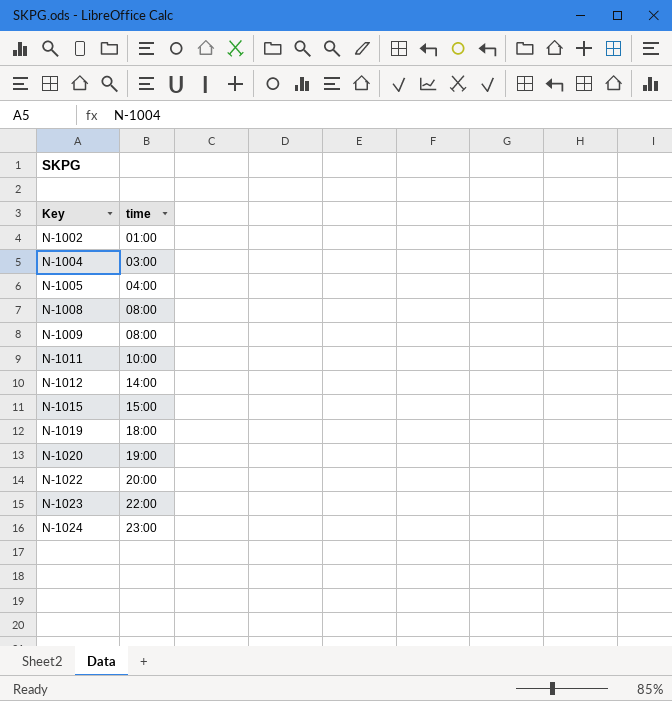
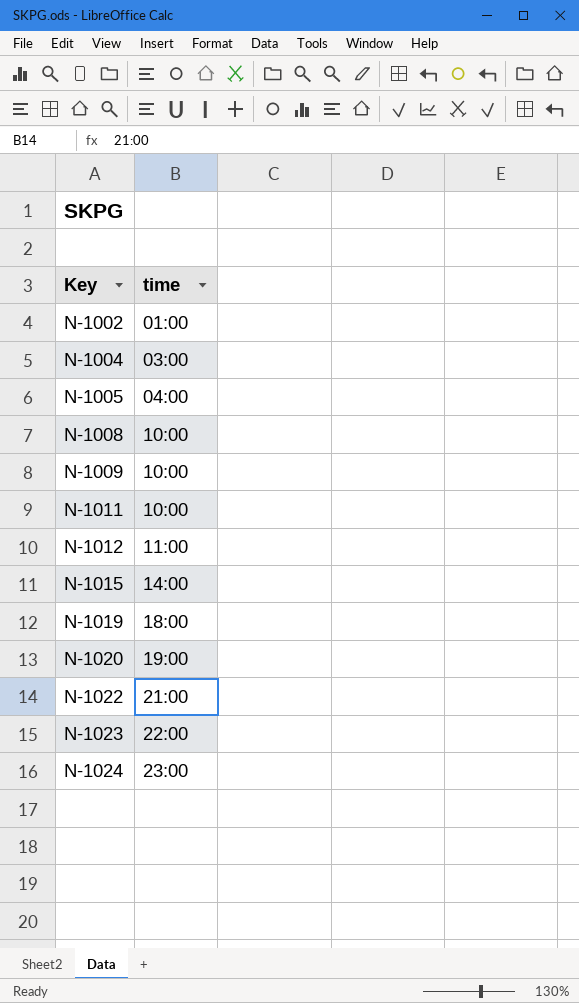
N-1008 | time: 08:00 -> 10:00
N-1009 | time: 08:00 -> 10:00
N-1012 | time: 14:00 -> 11:00
N-1015 | time: 15:00 -> 14:00
N-1022 | time: 20:00 -> 21:00

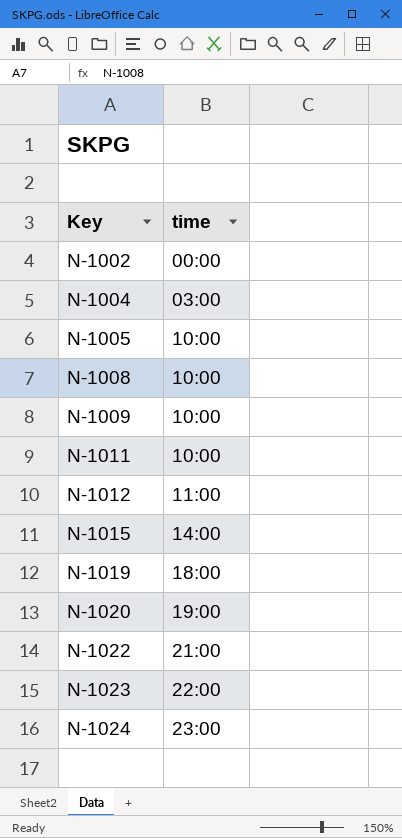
N-1002 | time: 01:00 -> 00:00
N-1005 | time: 04:00 -> 10:00

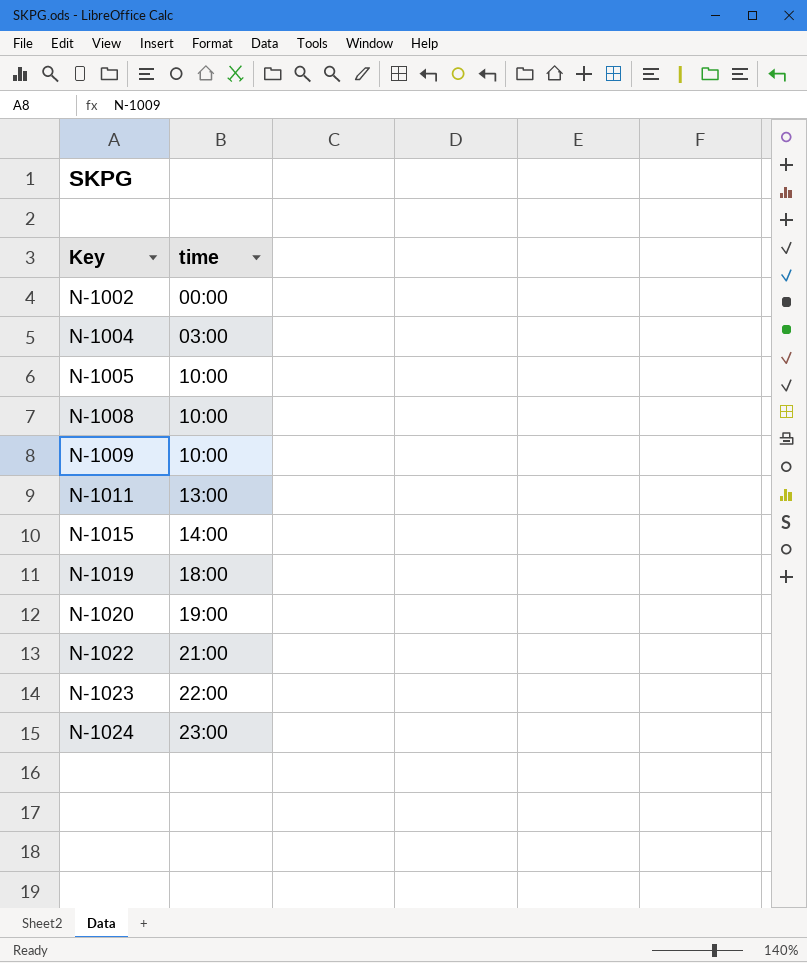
row N-1012: 11:00 -> none
N-1011 | time: 10:00 -> 13:00

